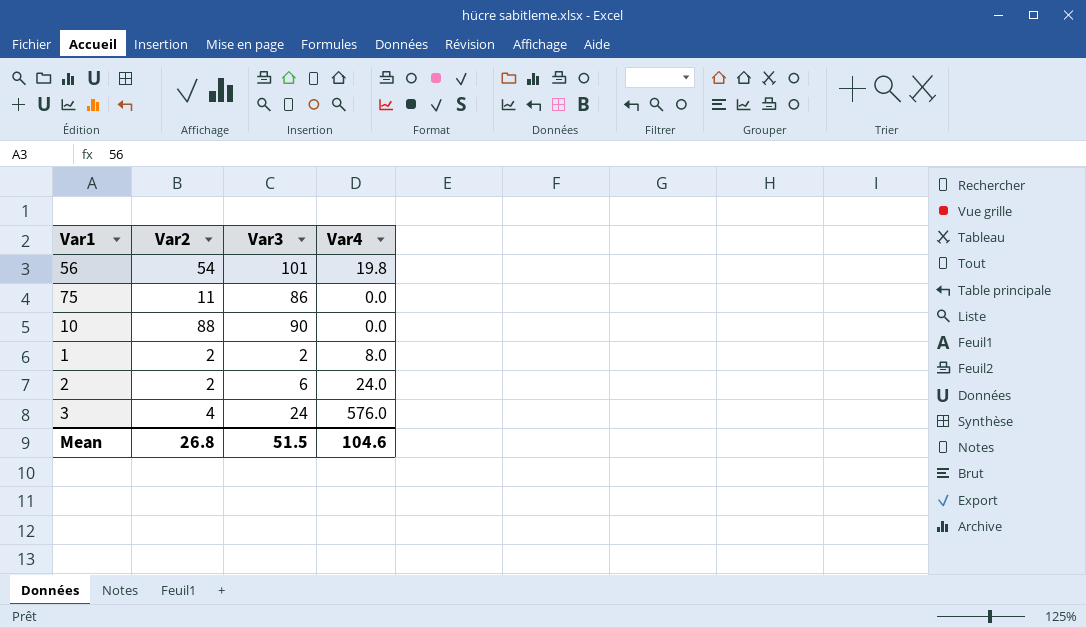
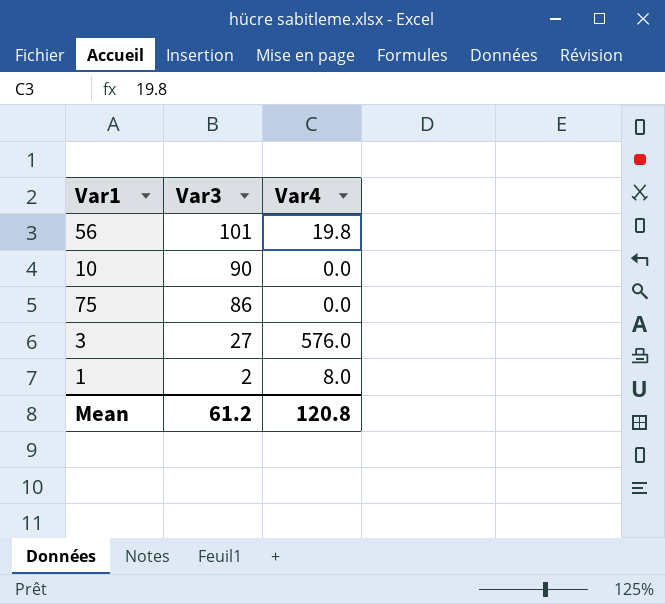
row order: none -> Var3 descending
column Var2 | position: 2 -> none
row 2: 2 | 6 | 24.0 -> none
3 | Var3: 24 -> 27
Mean | Var3: 51.5 -> 61.2
Mean | Var4: 104.6 -> 120.8

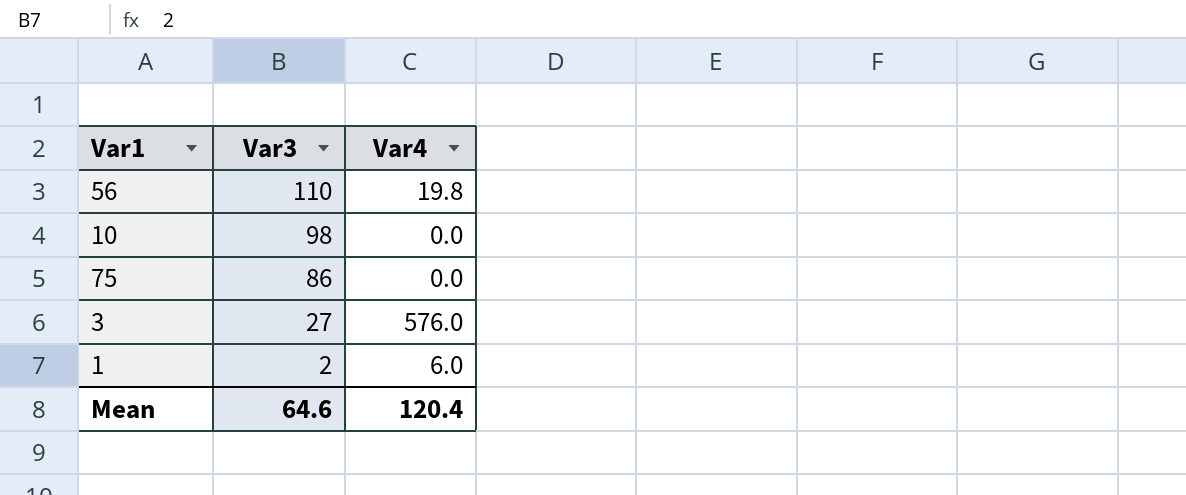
56 | Var3: 101 -> 110
10 | Var3: 90 -> 98
1 | Var4: 8.0 -> 6.0
Mean | Var3: 61.2 -> 64.6
Mean | Var4: 120.8 -> 120.4

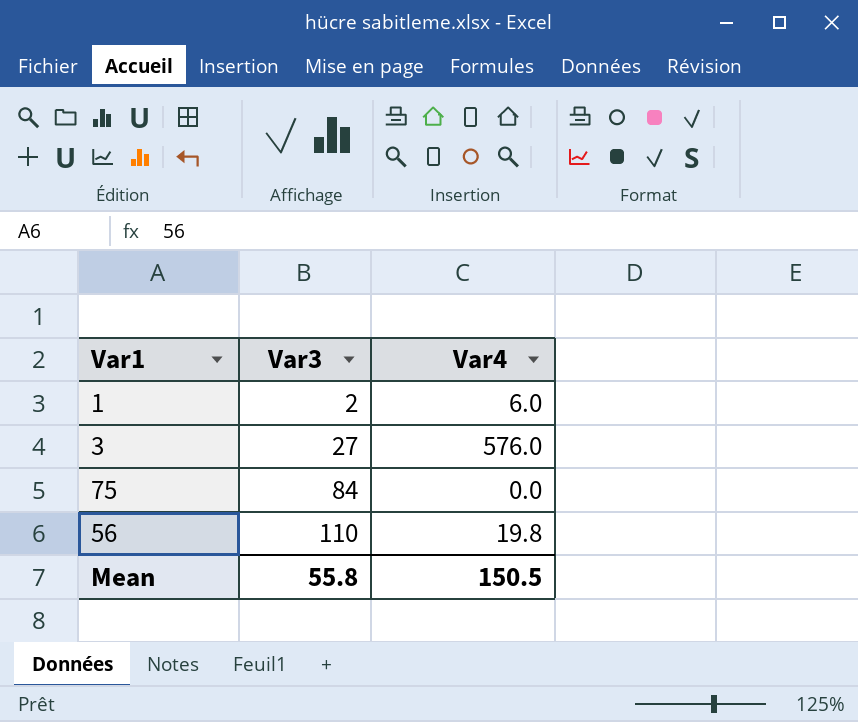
row order: Var3 descending -> Var3 ascending
row 10: 98 | 0.0 -> none
75 | Var3: 86 -> 84
Mean | Var3: 64.6 -> 55.8
Mean | Var4: 120.4 -> 150.5

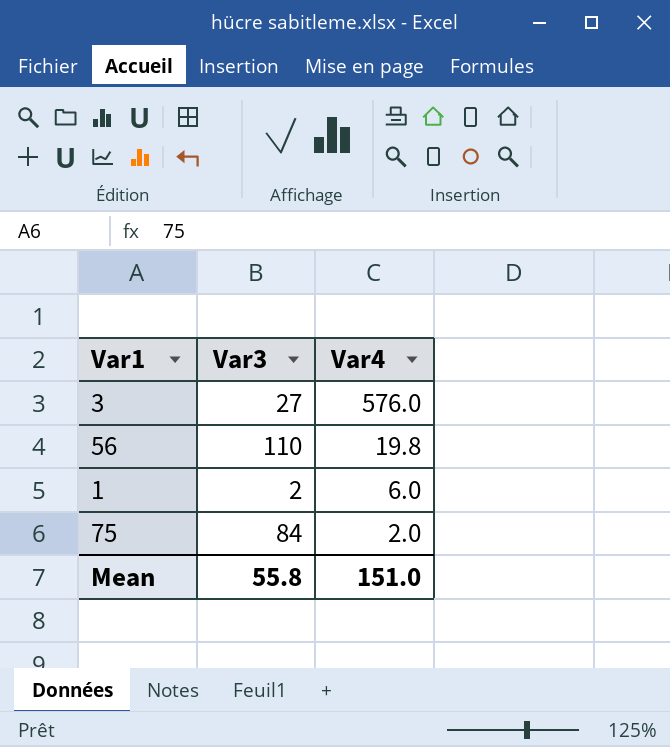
row order: Var3 ascending -> Var4 descending
75 | Var4: 0.0 -> 2.0
Mean | Var4: 150.5 -> 151.0

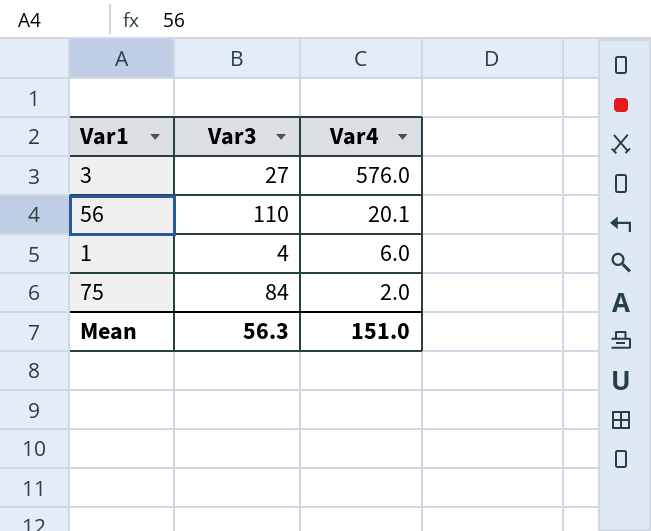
56 | Var4: 19.8 -> 20.1
1 | Var3: 2 -> 4
Mean | Var3: 55.8 -> 56.3

